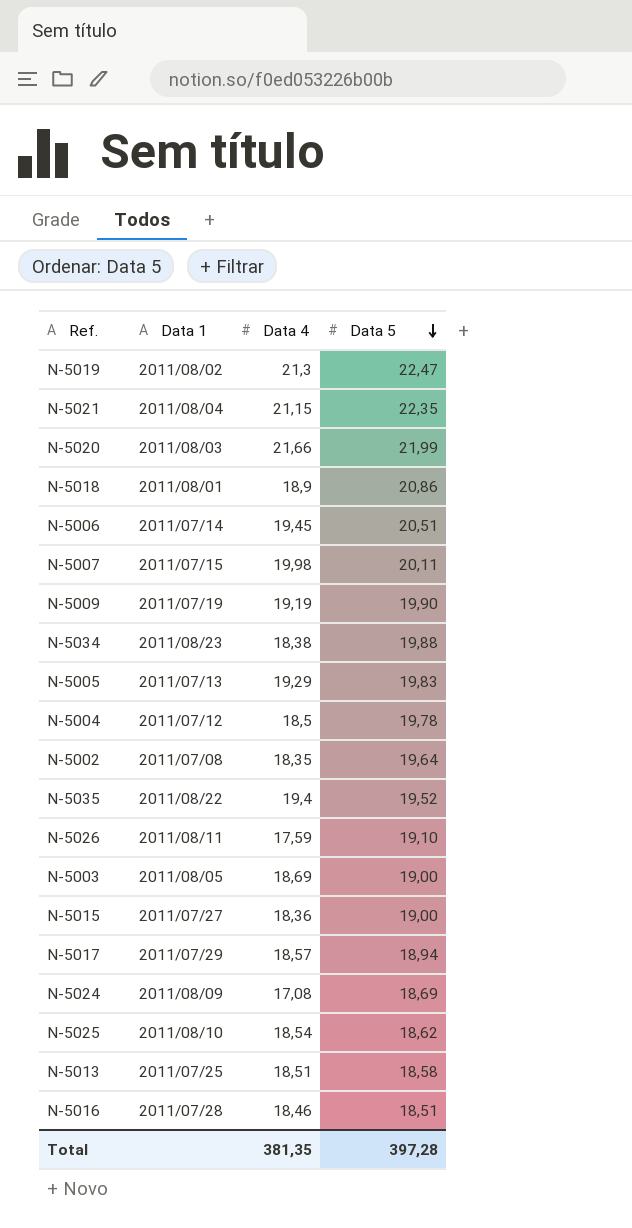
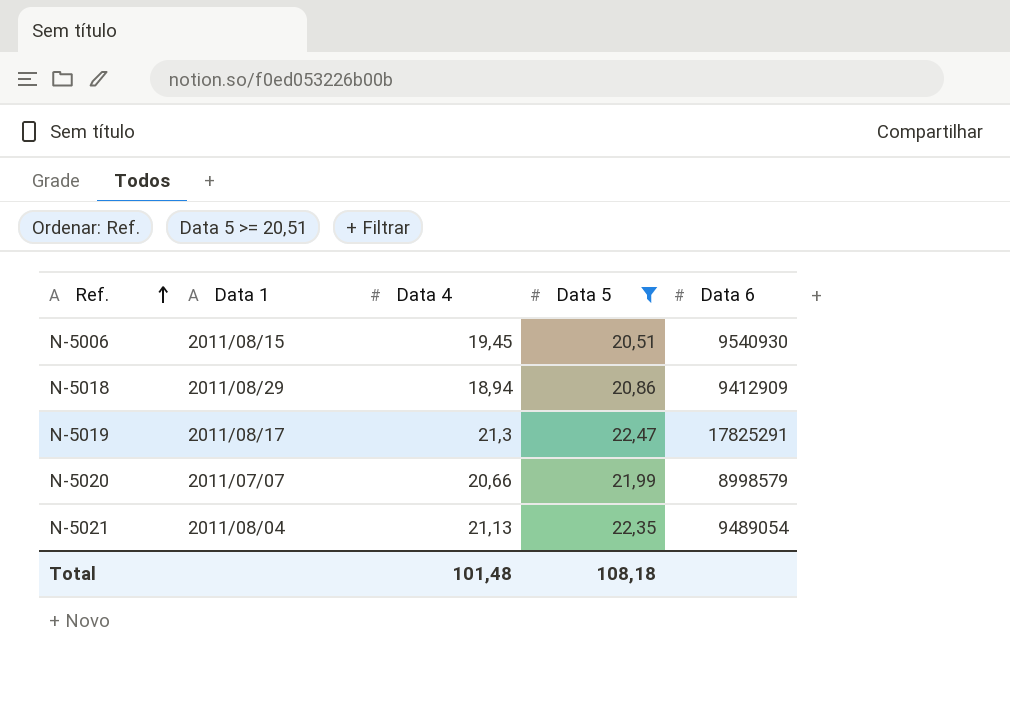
filter: none -> Data 5 >= 20,51
row order: Data 5 descending -> Ref. ascending
column Data 6 | position: none -> 5
N-5006 | Data 1: 2011/07/14 -> 2011/08/15
N-5018 | Data 1: 2011/08/01 -> 2011/08/29
N-5018 | Data 4: 18,9 -> 18,94
N-5019 | Data 1: 2011/08/02 -> 2011/08/17
N-5020 | Data 1: 2011/08/03 -> 2011/07/07
N-5020 | Data 4: 21,66 -> 20,66
N-5021 | Data 4: 21,15 -> 21,13
Total | Data 4: 381,35 -> 101,48
Total | Data 5: 397,28 -> 108,18

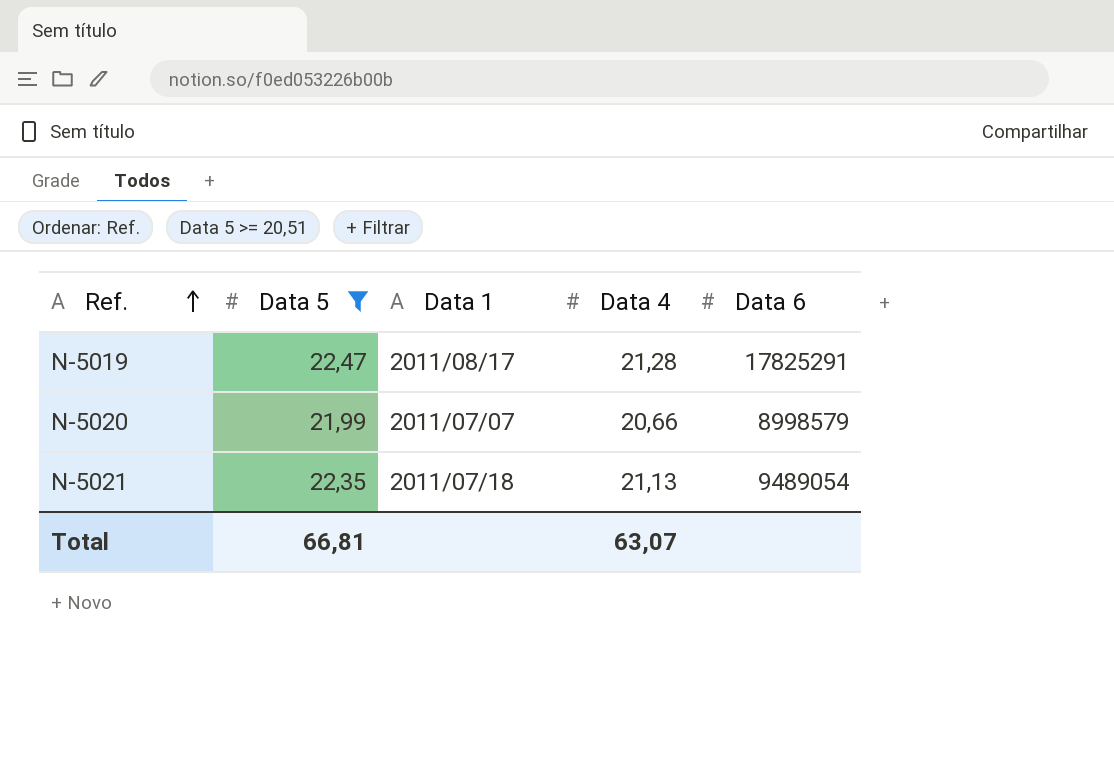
column Data 5 | position: 4 -> 2
row N-5006: 2011/08/15 | 19,45 | 20,51 | 9540930 -> none
row N-5018: 2011/08/29 | 18,94 | 20,86 | 9412909 -> none
N-5019 | Data 4: 21,3 -> 21,28
N-5021 | Data 1: 2011/08/04 -> 2011/07/18
Total | Data 5: 108,18 -> 66,81
Total | Data 4: 101,48 -> 63,07

